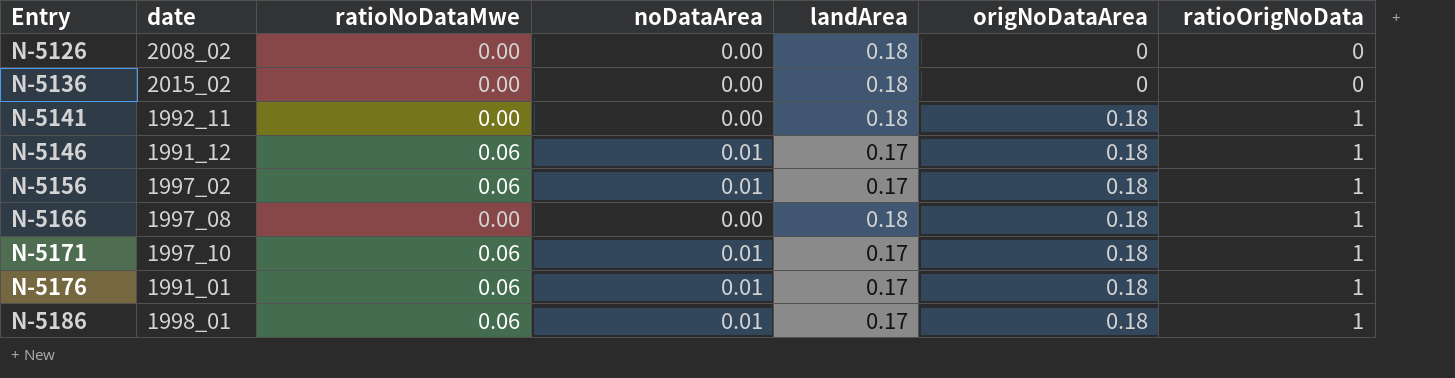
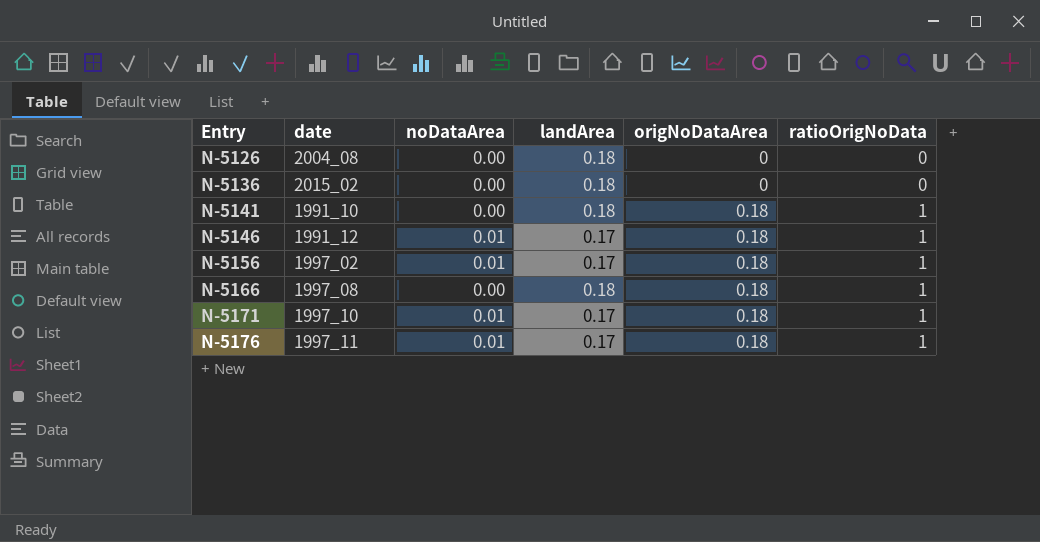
column ratioNoDataMwe | position: 3 -> none
row N-5186: 1998_01 | 0.06 | 0.01 | 0.17 | 0.18 | 1 -> none
N-5126 | date: 2008_02 -> 2004_08
N-5141 | date: 1992_11 -> 1991_10
N-5176 | date: 1991_01 -> 1997_11

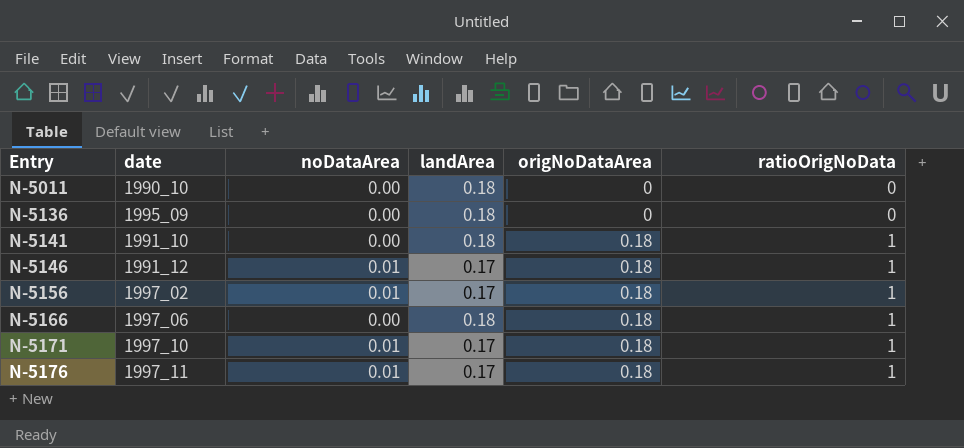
row N-5126: 2004_08 | 0.00 | 0.18 | 0 | 0 -> none
row N-5011: none -> 1990_10 | 0.00 | 0.18 | 0 | 0
N-5136 | date: 2015_02 -> 1995_09
N-5166 | date: 1997_08 -> 1997_06

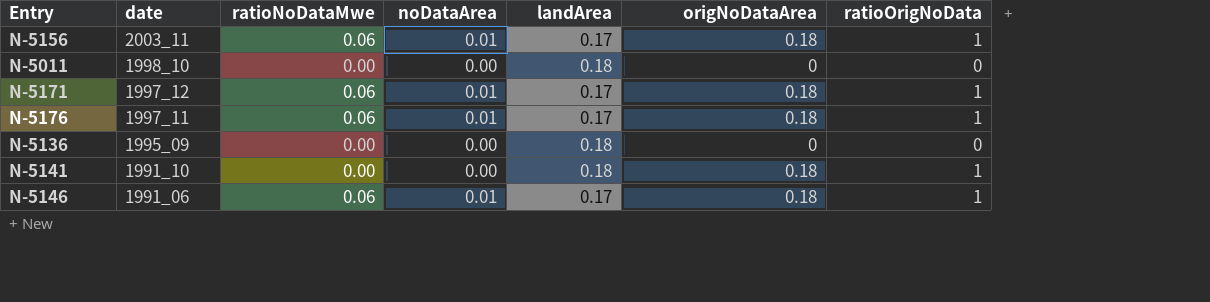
row order: Entry ascending -> date descending
column ratioNoDataMwe | position: none -> 3
row N-5166: 1997_06 | 0.00 | 0.18 | 0.18 | 1 -> none
N-5156 | date: 1997_02 -> 2003_11
N-5011 | date: 1990_10 -> 1998_10
N-5171 | date: 1997_10 -> 1997_12
N-5146 | date: 1991_12 -> 1991_06

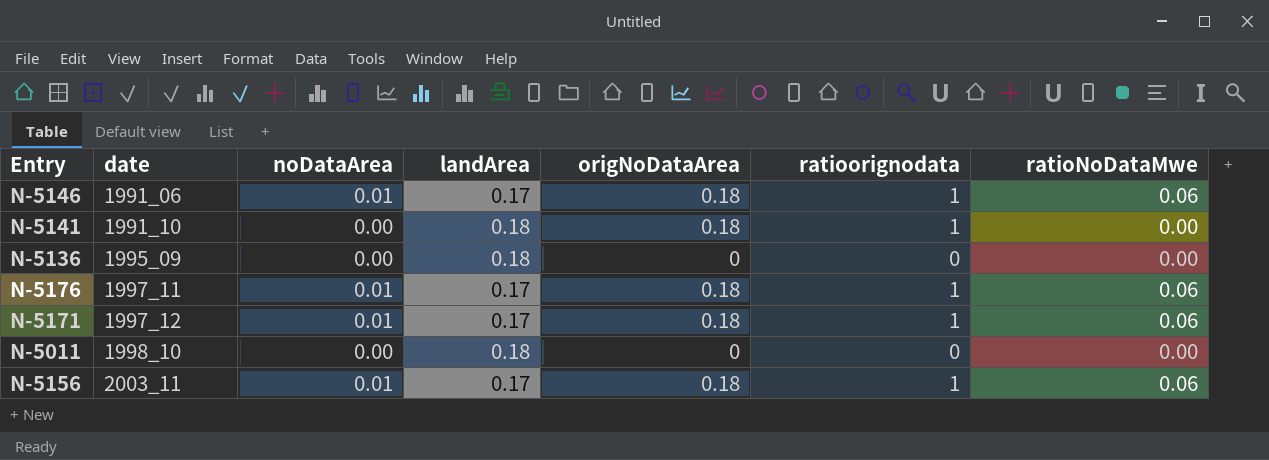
row order: date descending -> date ascending
column name: ratioOrigNoData -> ratioorignodata
column ratioNoDataMwe | position: 3 -> 7

